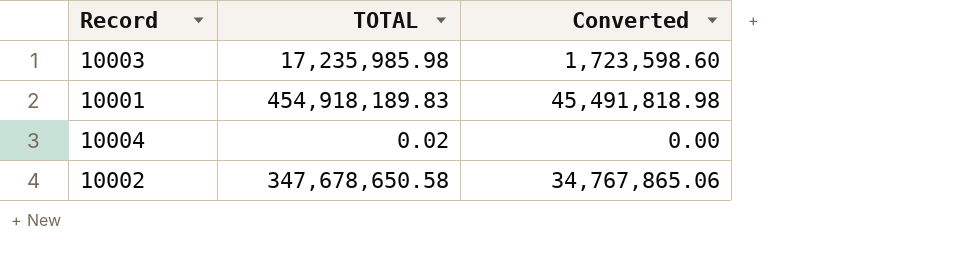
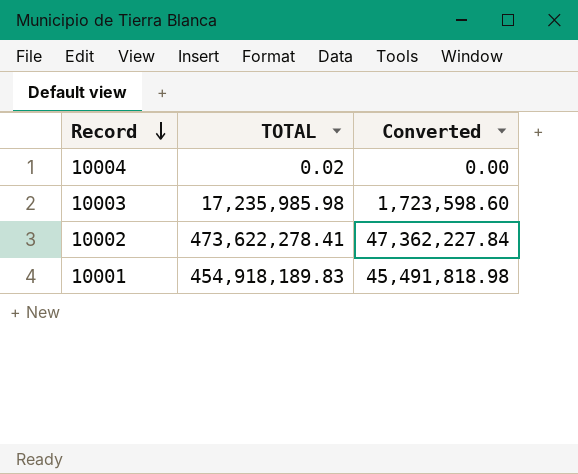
row order: none -> Record descending
10002 | TOTAL: 347,678,650.58 -> 473,622,278.41
10002 | Converted: 34,767,865.06 -> 47,362,227.84

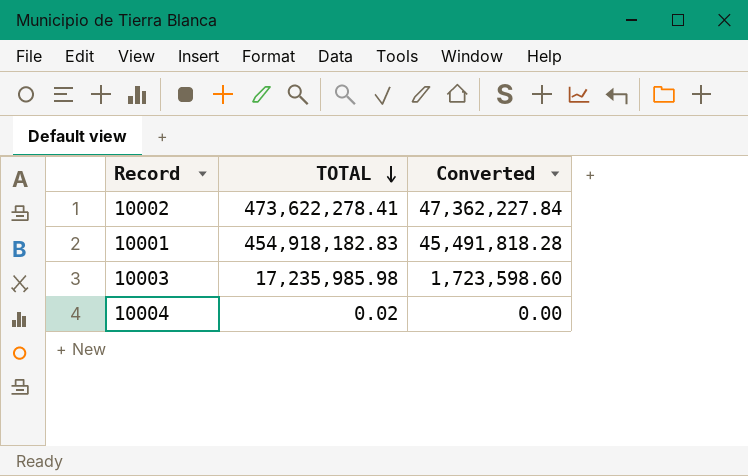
row order: Record descending -> TOTAL descending
10001 | TOTAL: 454,918,189.83 -> 454,918,182.83
10001 | Converted: 45,491,818.98 -> 45,491,818.28

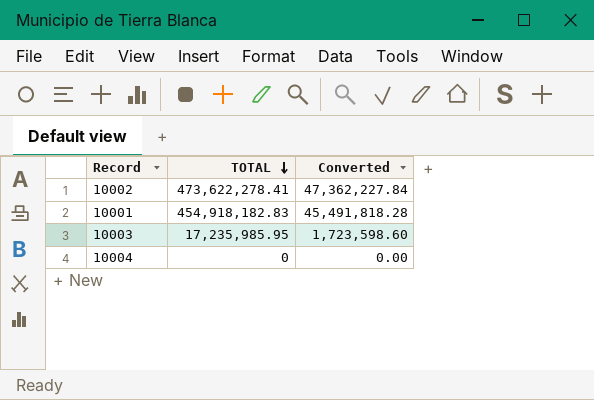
10003 | TOTAL: 17,235,985.98 -> 17,235,985.95
10004 | TOTAL: 0.02 -> 0

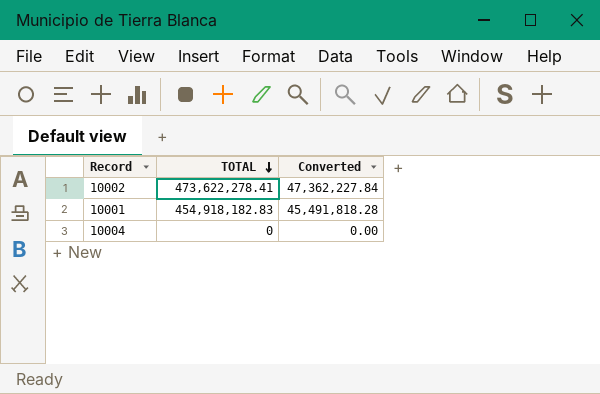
row 10003: 17,235,985.95 | 1,723,598.60 -> none

